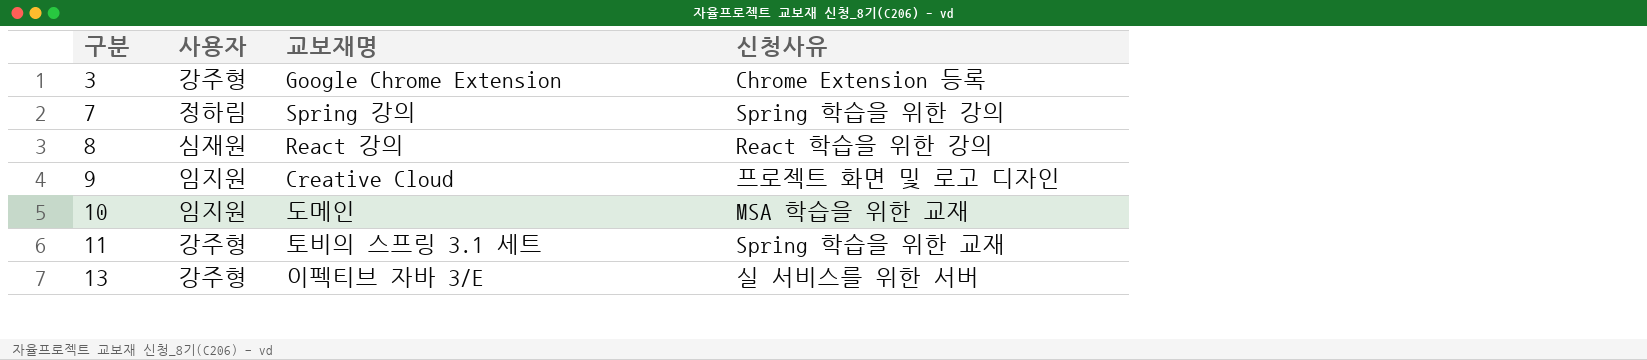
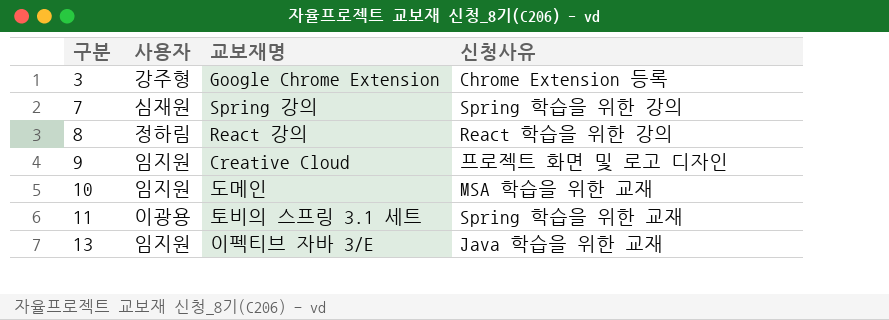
7 | 사용자: 정하림 -> 심재원
8 | 사용자: 심재원 -> 정하림
11 | 사용자: 강주형 -> 이광용
13 | 사용자: 강주형 -> 임지원
13 | 신청사유: 실 서비스를 위한 서버 -> Java 학습을 위한 교재

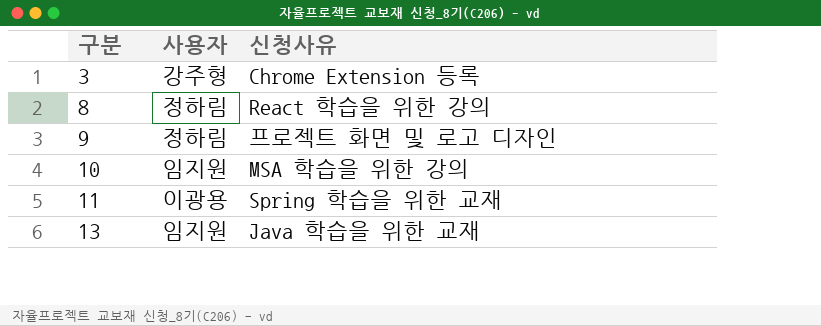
column 교보재명 | position: 3 -> none
row 7: 심재원 | Spring 강의 | Spring 학습을 위한 강의 -> none
9 | 사용자: 임지원 -> 정하림
10 | 신청사유: MSA 학습을 위한 교재 -> MSA 학습을 위한 강의

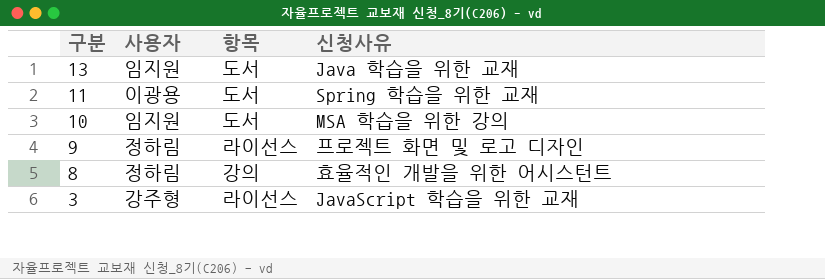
row order: 구분 ascending -> 구분 descending
column 항목 | position: none -> 3
8 | 신청사유: React 학습을 위한 강의 -> 효율적인 개발을 위한 어시스턴트
3 | 신청사유: Chrome Extension 등록 -> JavaScript 학습을 위한 교재

